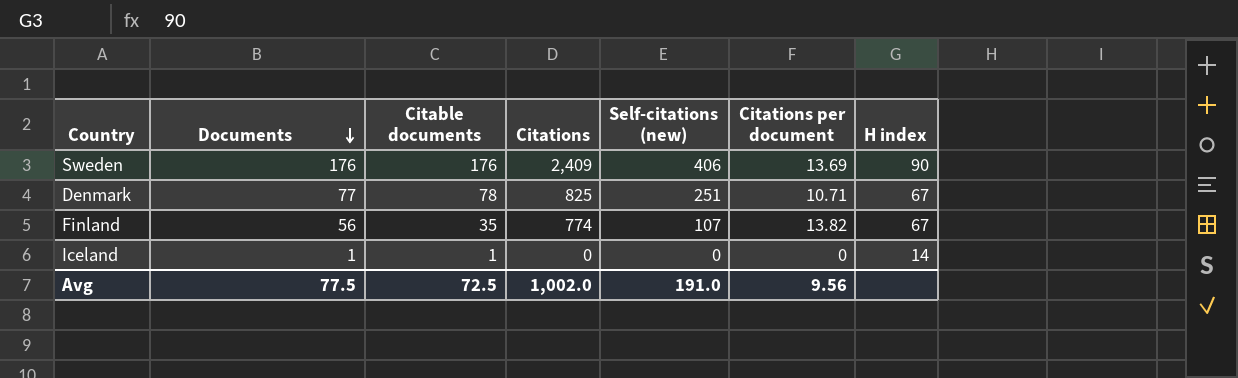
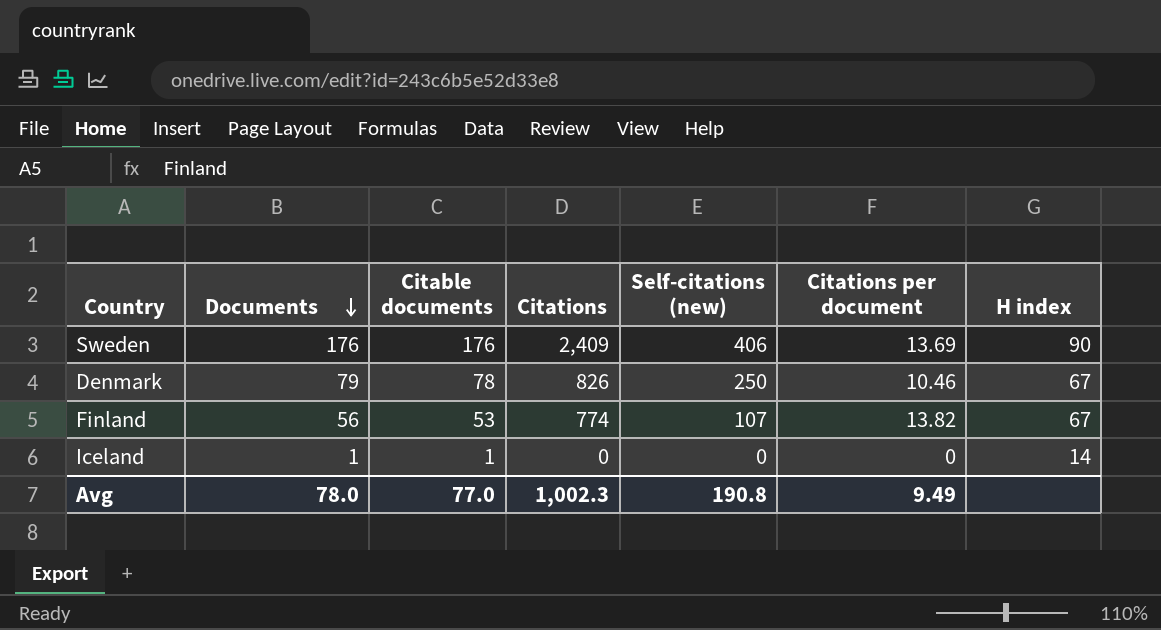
Denmark | Documents: 77 -> 79
Denmark | Citations: 825 -> 826
Denmark | Self-citations (new): 251 -> 250
Denmark | Citations per document: 10.71 -> 10.46
Finland | Citable documents: 35 -> 53
Avg | Documents: 77.5 -> 78.0
Avg | Citable documents: 72.5 -> 77.0
Avg | Citations: 1,002.0 -> 1,002.3
Avg | Self-citations (new): 191.0 -> 190.8
Avg | Citations per document: 9.56 -> 9.49

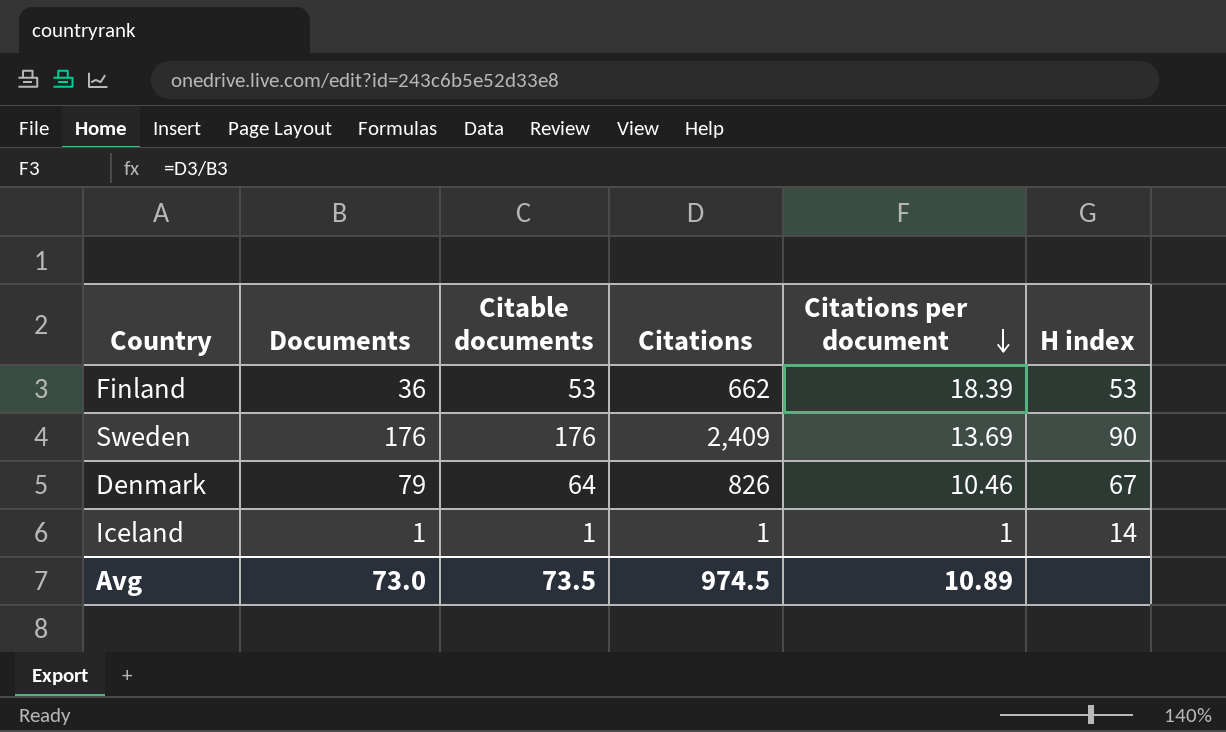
row order: Documents descending -> Citations per document descending
column Self-citations (new) | position: 5 -> none
Finland | Documents: 56 -> 36
Finland | Citations: 774 -> 662
Finland | Citations per document: 13.82 -> 18.39
Finland | H index: 67 -> 53
Denmark | Citable documents: 78 -> 64
Iceland | Citations: 0 -> 1
Iceland | Citations per document: 0 -> 1
Avg | Documents: 78.0 -> 73.0
Avg | Citable documents: 77.0 -> 73.5
Avg | Citations: 1,002.3 -> 974.5
Avg | Citations per document: 9.49 -> 10.89

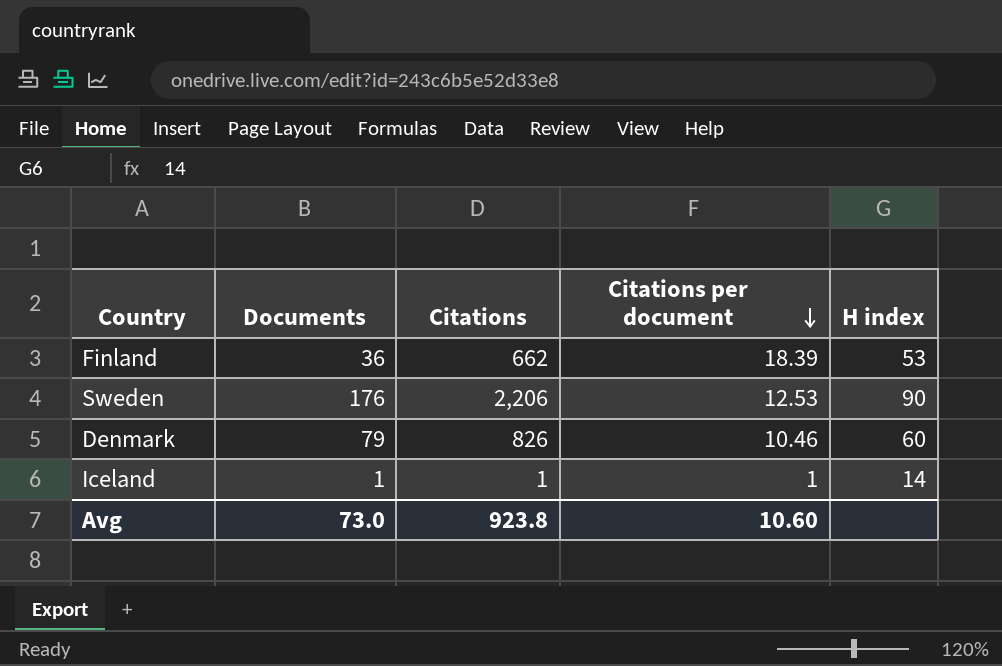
column Citable documents | position: 3 -> none
Sweden | Citations: 2,409 -> 2,206
Sweden | Citations per document: 13.69 -> 12.53
Denmark | H index: 67 -> 60
Avg | Citations: 974.5 -> 923.8
Avg | Citations per document: 10.89 -> 10.60

